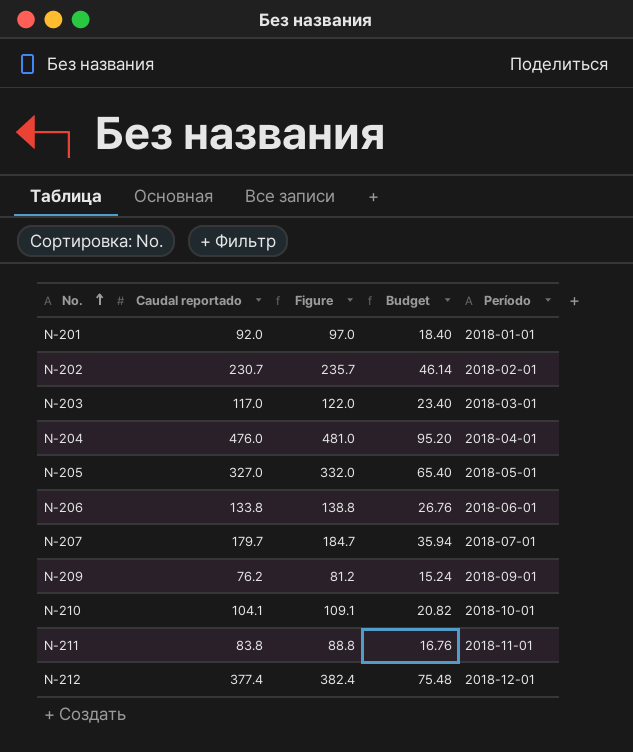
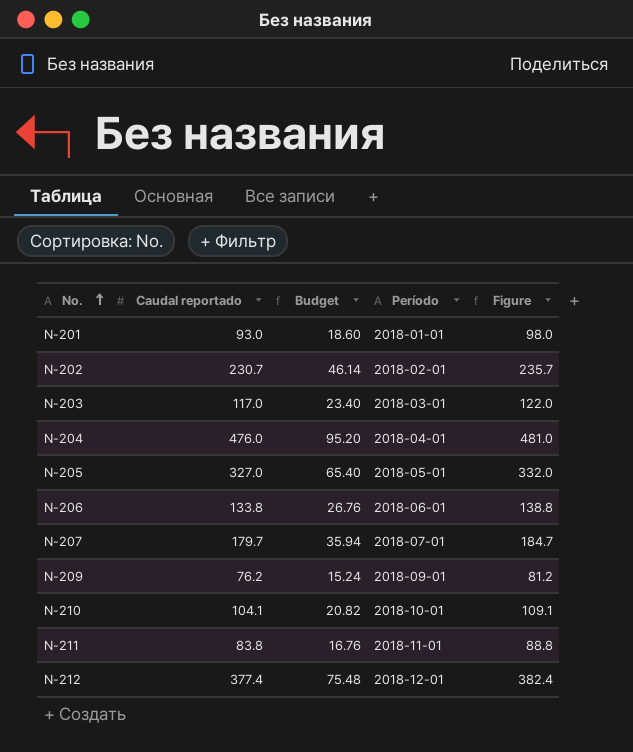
column Figure | position: 3 -> 5
N-201 | Caudal reportado: 92.0 -> 93.0
N-201 | Budget: 18.40 -> 18.60
N-201 | Figure: 97.0 -> 98.0

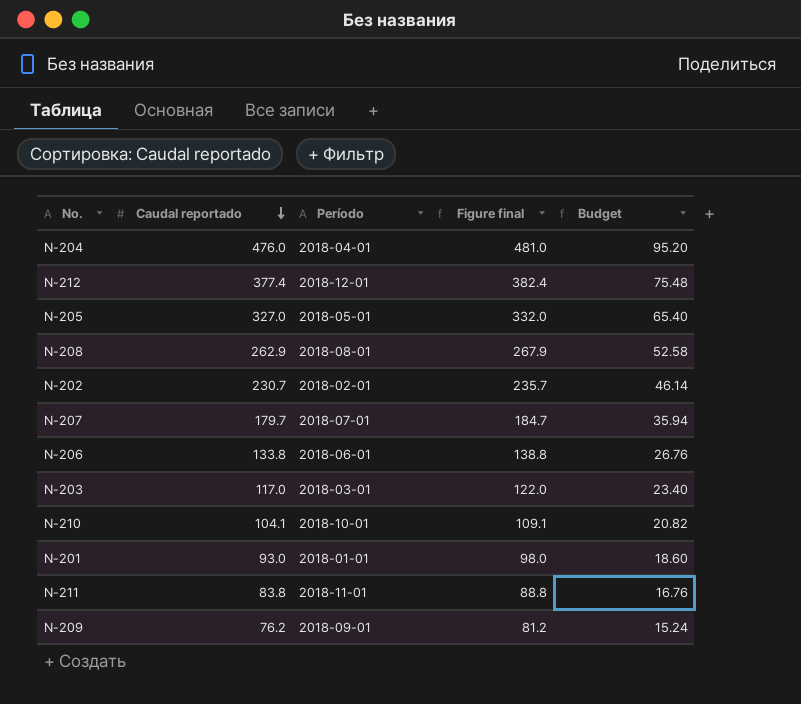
row order: No. ascending -> Caudal reportado descending
column name: Figure -> Figure final
column Budget | position: 3 -> 5
row N-208: none -> 262.9 | 2018-08-01 | 267.9 | 52.58

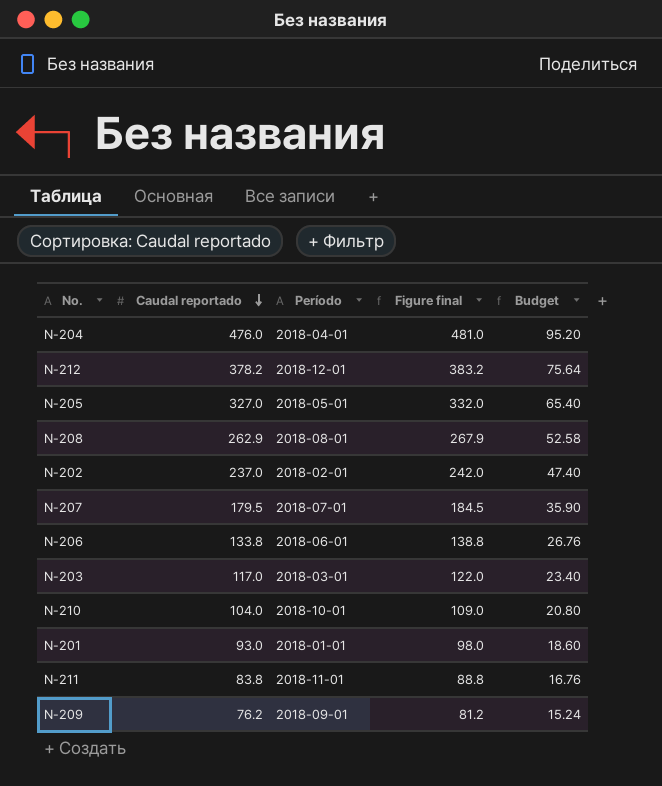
N-212 | Caudal reportado: 377.4 -> 378.2
N-212 | Figure final: 382.4 -> 383.2
N-212 | Budget: 75.48 -> 75.64
N-202 | Caudal reportado: 230.7 -> 237.0
N-202 | Figure final: 235.7 -> 242.0
N-202 | Budget: 46.14 -> 47.40
N-207 | Caudal reportado: 179.7 -> 179.5
N-207 | Figure final: 184.7 -> 184.5
N-207 | Budget: 35.94 -> 35.90
N-210 | Caudal reportado: 104.1 -> 104.0
N-210 | Figure final: 109.1 -> 109.0
N-210 | Budget: 20.82 -> 20.80

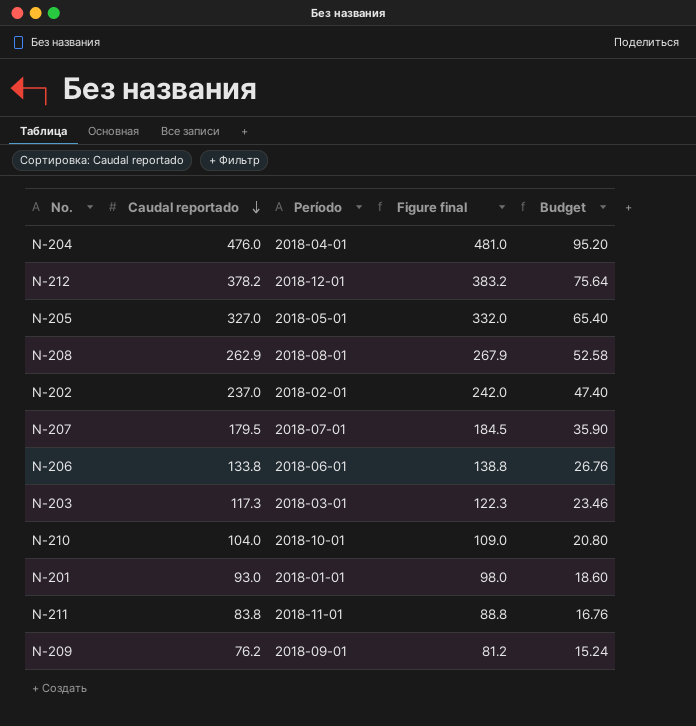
N-203 | Caudal reportado: 117.0 -> 117.3
N-203 | Figure final: 122.0 -> 122.3
N-203 | Budget: 23.40 -> 23.46

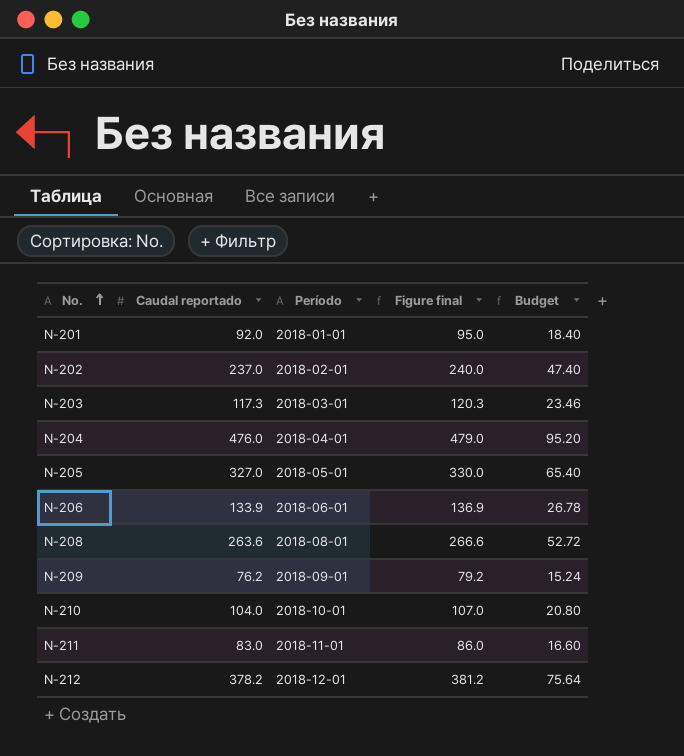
row order: Caudal reportado descending -> No. ascending
column Figure final | formula: [Caudal reportado] + 5 -> [Caudal reportado] + 3
row N-207: 179.5 | 2018-07-01 | 184.5 | 35.90 -> none
N-201 | Caudal reportado: 93.0 -> 92.0
N-201 | Budget: 18.60 -> 18.40
N-206 | Caudal reportado: 133.8 -> 133.9
N-206 | Budget: 26.76 -> 26.78
N-208 | Caudal reportado: 262.9 -> 263.6
N-208 | Budget: 52.58 -> 52.72
N-211 | Caudal reportado: 83.8 -> 83.0
N-211 | Budget: 16.76 -> 16.60

